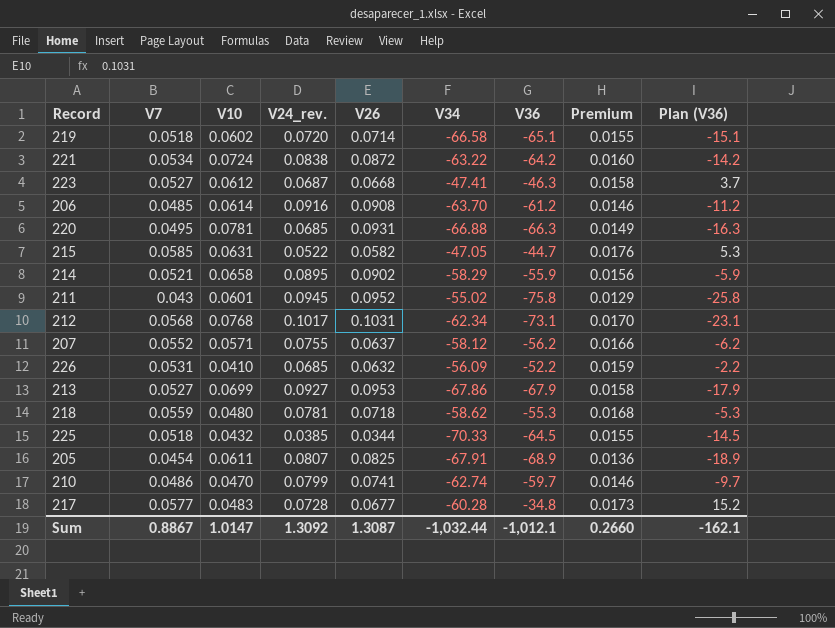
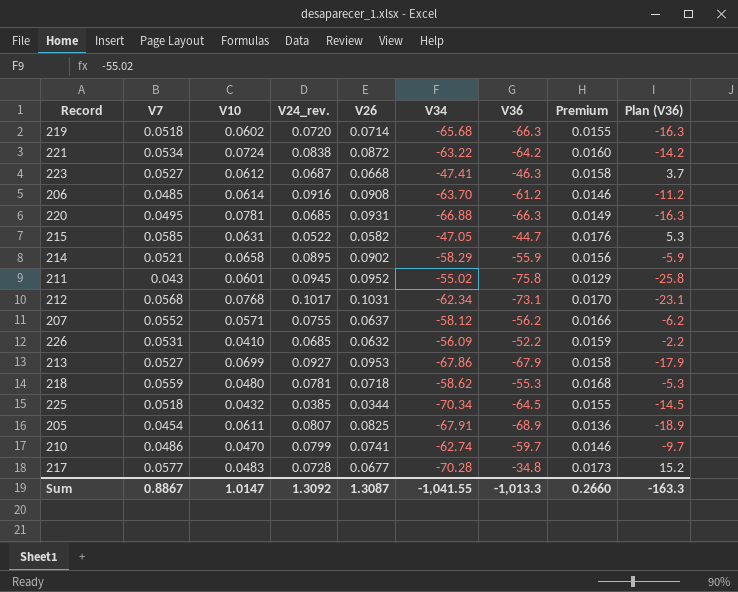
219 | V34: -66.58 -> -65.68
219 | V36: -65.1 -> -66.3
219 | Plan (V36): -15.1 -> -16.3
225 | V34: -70.33 -> -70.34
217 | V34: -60.28 -> -70.28
Sum | V34: -1,032.44 -> -1,041.55
Sum | V36: -1,012.1 -> -1,013.3
Sum | Plan (V36): -162.1 -> -163.3

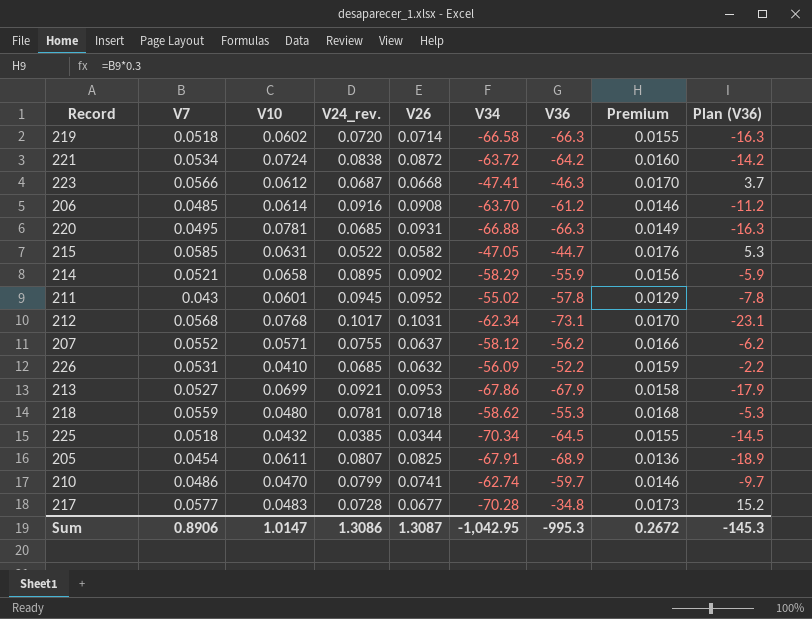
219 | V34: -65.68 -> -66.58
221 | V34: -63.22 -> -63.72
223 | V7: 0.0527 -> 0.0566
223 | Premium: 0.0158 -> 0.0170
211 | V36: -75.8 -> -57.8
211 | Plan (V36): -25.8 -> -7.8
213 | V24_rev.: 0.0927 -> 0.0921
Sum | V7: 0.8867 -> 0.8906
Sum | V24_rev.: 1.3092 -> 1.3086
Sum | V34: -1,041.55 -> -1,042.95
Sum | V36: -1,013.3 -> -995.3
Sum | Premium: 0.2660 -> 0.2672
Sum | Plan (V36): -163.3 -> -145.3

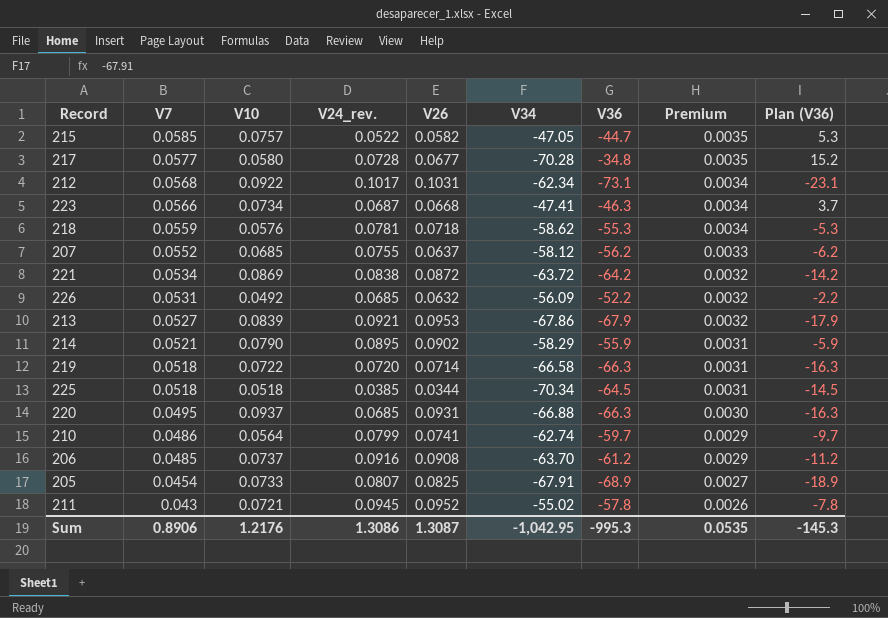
row order: none -> V7 descending
column Premium | formula: [V7] * 0.3 -> [V7] * 0.06
215 | V10: 0.0631 -> 0.0757
217 | V10: 0.0483 -> 0.0580
212 | V10: 0.0768 -> 0.0922
223 | V10: 0.0612 -> 0.0734
218 | V10: 0.0480 -> 0.0576
207 | V10: 0.0571 -> 0.0685
221 | V10: 0.0724 -> 0.0869
226 | V10: 0.0410 -> 0.0492
213 | V10: 0.0699 -> 0.0839
214 | V10: 0.0658 -> 0.0790
219 | V10: 0.0602 -> 0.0722
225 | V10: 0.0432 -> 0.0518
220 | V10: 0.0781 -> 0.0937
210 | V10: 0.0470 -> 0.0564
206 | V10: 0.0614 -> 0.0737
205 | V10: 0.0611 -> 0.0733
211 | V10: 0.0601 -> 0.0721
Sum | V10: 1.0147 -> 1.2176
Sum | Premium: 0.2672 -> 0.0535

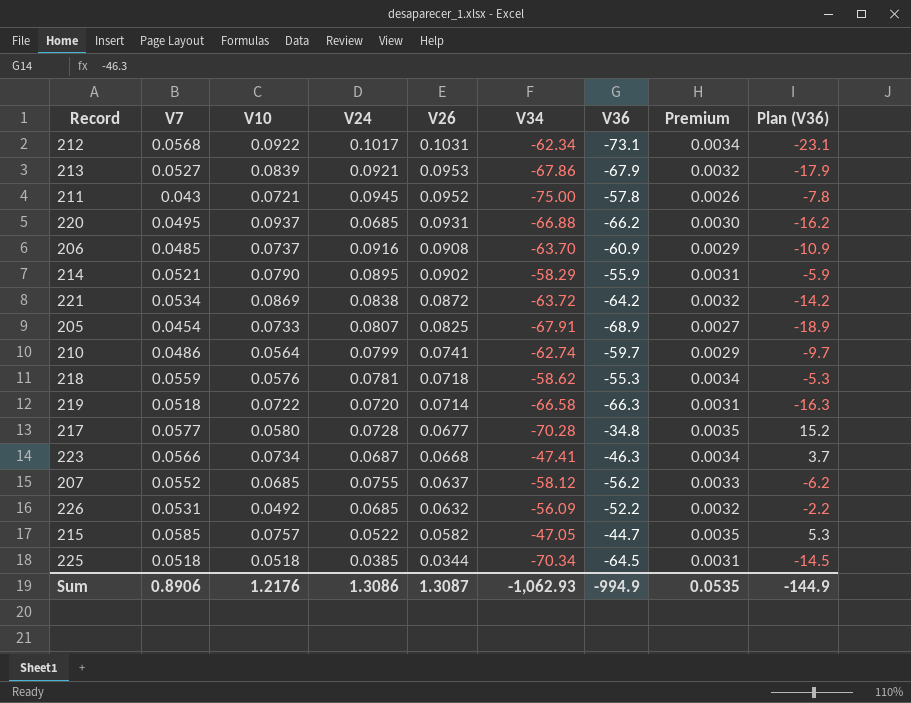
row order: V7 descending -> V26 descending
column name: V24_rev. -> V24
211 | V34: -55.02 -> -75.00
220 | V36: -66.3 -> -66.2
220 | Plan (V36): -16.3 -> -16.2
206 | V36: -61.2 -> -60.9
206 | Plan (V36): -11.2 -> -10.9
Sum | V34: -1,042.95 -> -1,062.93
Sum | V36: -995.3 -> -994.9
Sum | Plan (V36): -145.3 -> -144.9

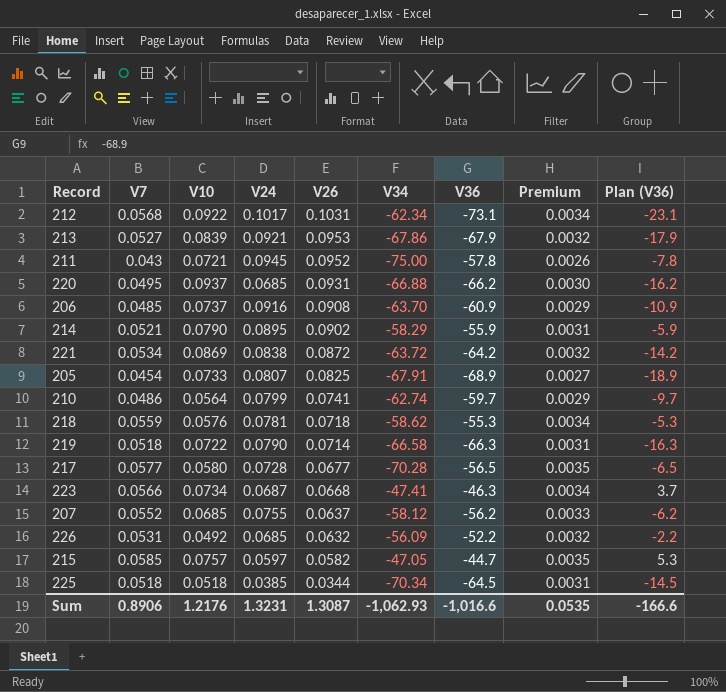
219 | V24: 0.0720 -> 0.0790
217 | V36: -34.8 -> -56.5
217 | Plan (V36): 15.2 -> -6.5
215 | V24: 0.0522 -> 0.0597
Sum | V24: 1.3086 -> 1.3231
Sum | V36: -994.9 -> -1,016.6
Sum | Plan (V36): -144.9 -> -166.6

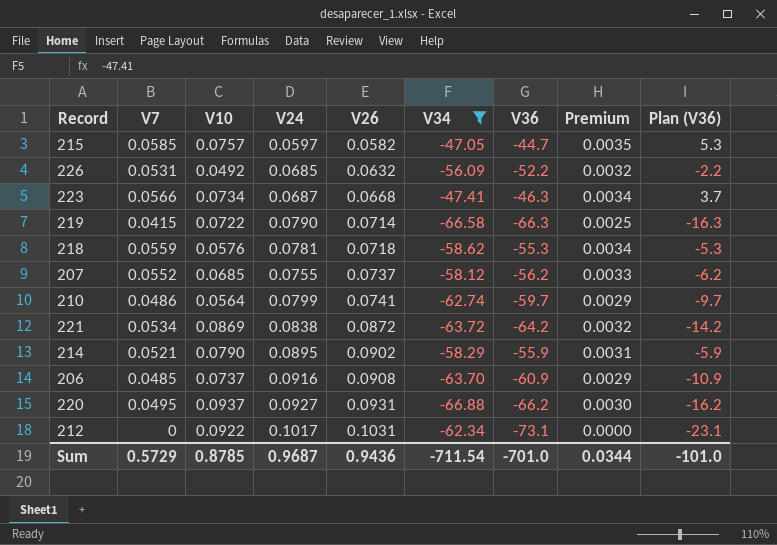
filter: none -> V34 >= -66.88
row order: V26 descending -> V26 ascending
219 | V7: 0.0518 -> 0.0415
219 | Premium: 0.0031 -> 0.0025
207 | V26: 0.0637 -> 0.0737
220 | V24: 0.0685 -> 0.0927
212 | V7: 0.0568 -> 0
212 | Premium: 0.0034 -> 0.0000
Sum | V7: 0.8906 -> 0.5729
Sum | V10: 1.2176 -> 0.8785
Sum | V24: 1.3231 -> 0.9687
Sum | V26: 1.3087 -> 0.9436
Sum | V34: -1,062.93 -> -711.54
Sum | V36: -1,016.6 -> -701.0
Sum | Premium: 0.0535 -> 0.0344
Sum | Plan (V36): -166.6 -> -101.0

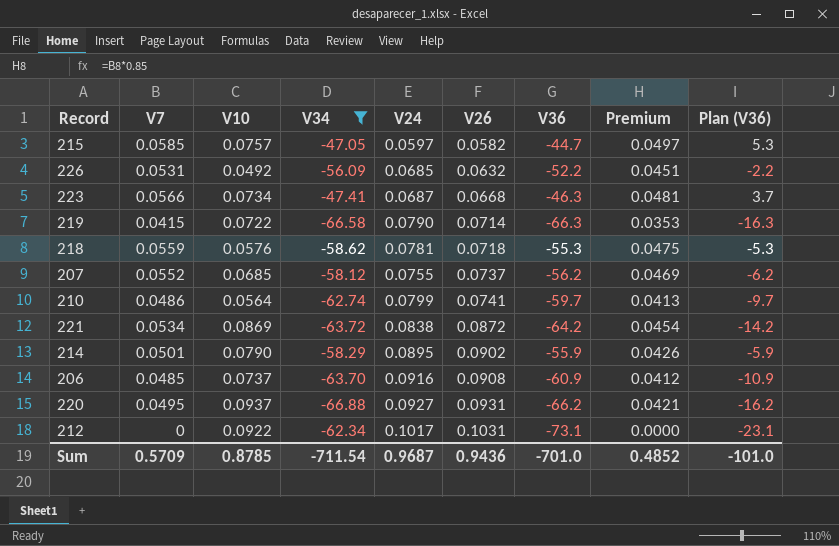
column V34 | position: 6 -> 4
column Premium | formula: [V7] * 0.06 -> [V7] * 0.85
214 | V7: 0.0521 -> 0.0501
Sum | V7: 0.5729 -> 0.5709
Sum | Premium: 0.0344 -> 0.4852

